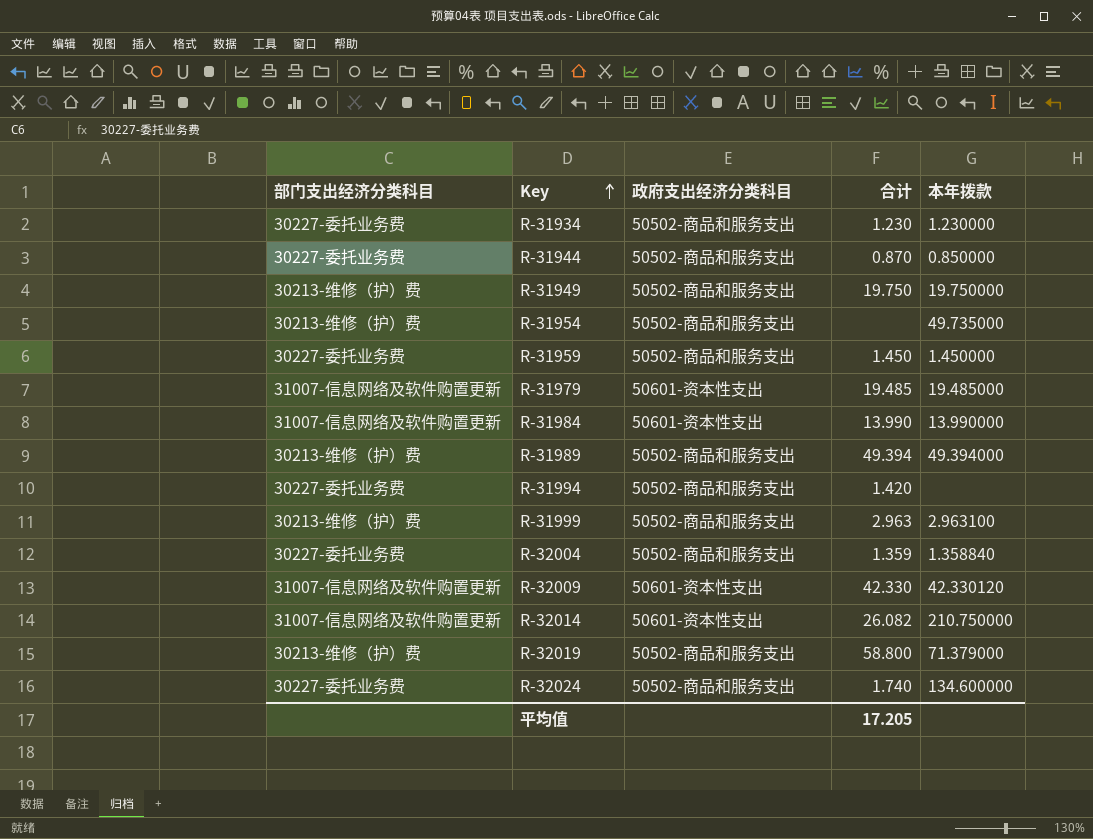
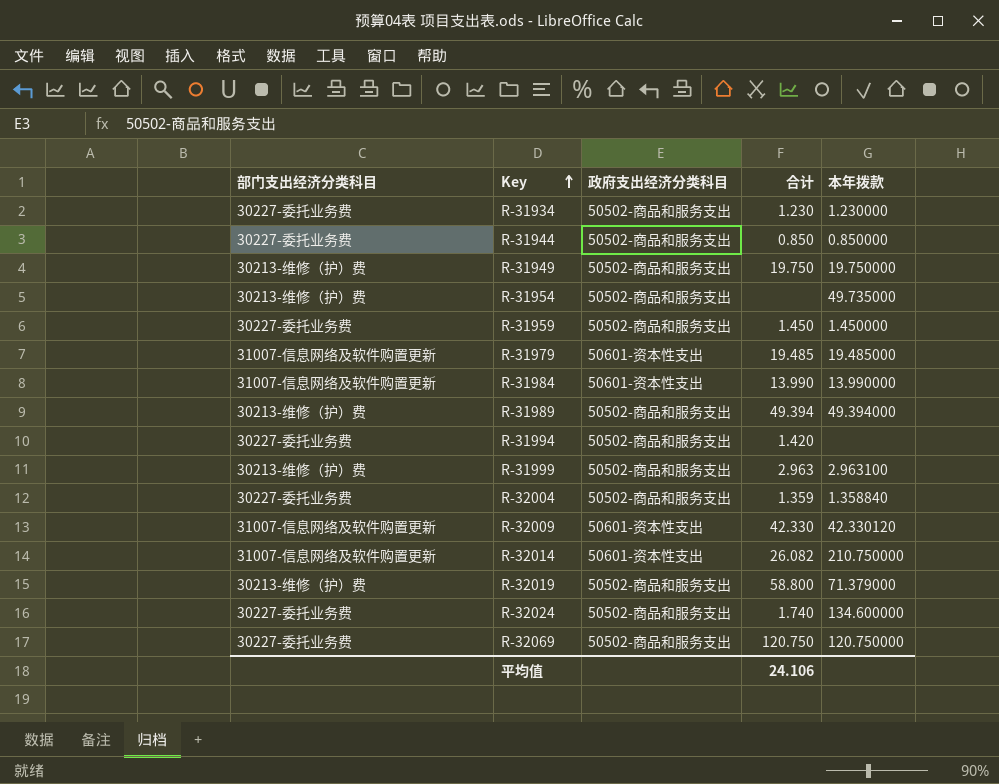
R-31944 | 合计: 0.870 -> 0.850
row R-32069: none -> 30227-委托业务费 | 50502-商品和服务支出 | 120.750 | 120.750000
平均值 | 合计: 17.205 -> 24.106

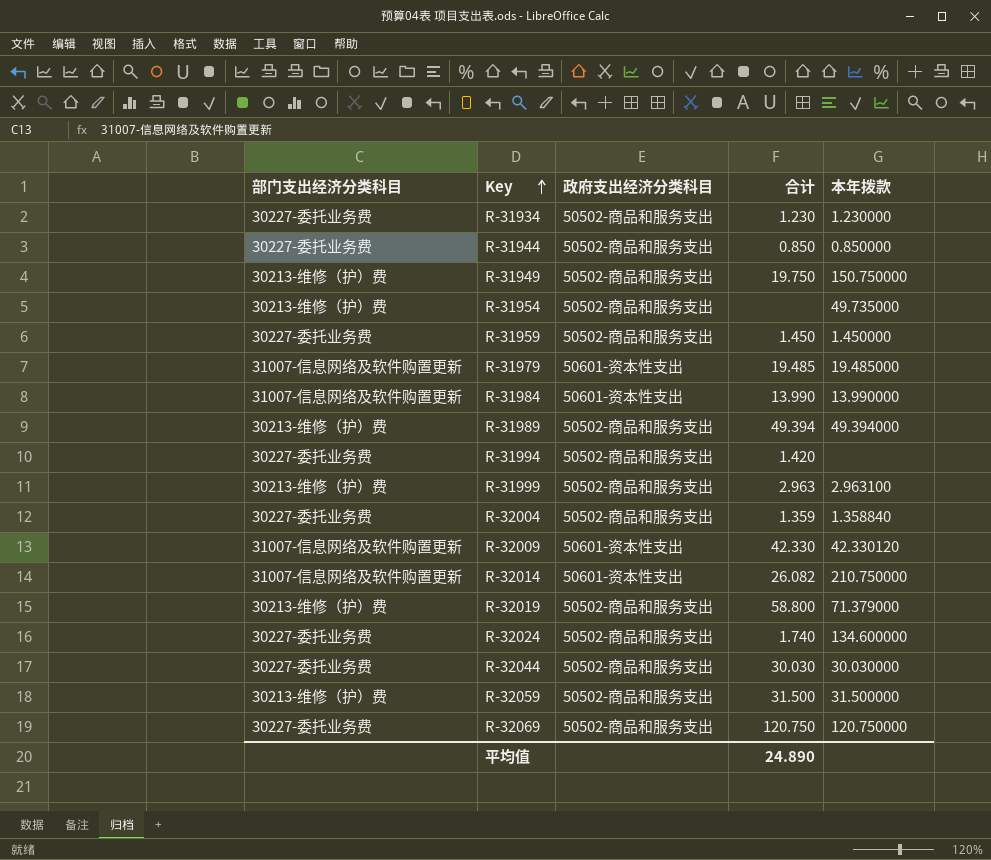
R-31949 | 本年拨款: 19.750000 -> 150.750000
row R-32044: none -> 30227-委托业务费 | 50502-商品和服务支出 | 30.030 | 30.030000
row R-32059: none -> 30213-维修（护）费 | 50502-商品和服务支出 | 31.500 | 31.500000
平均值 | 合计: 24.106 -> 24.890

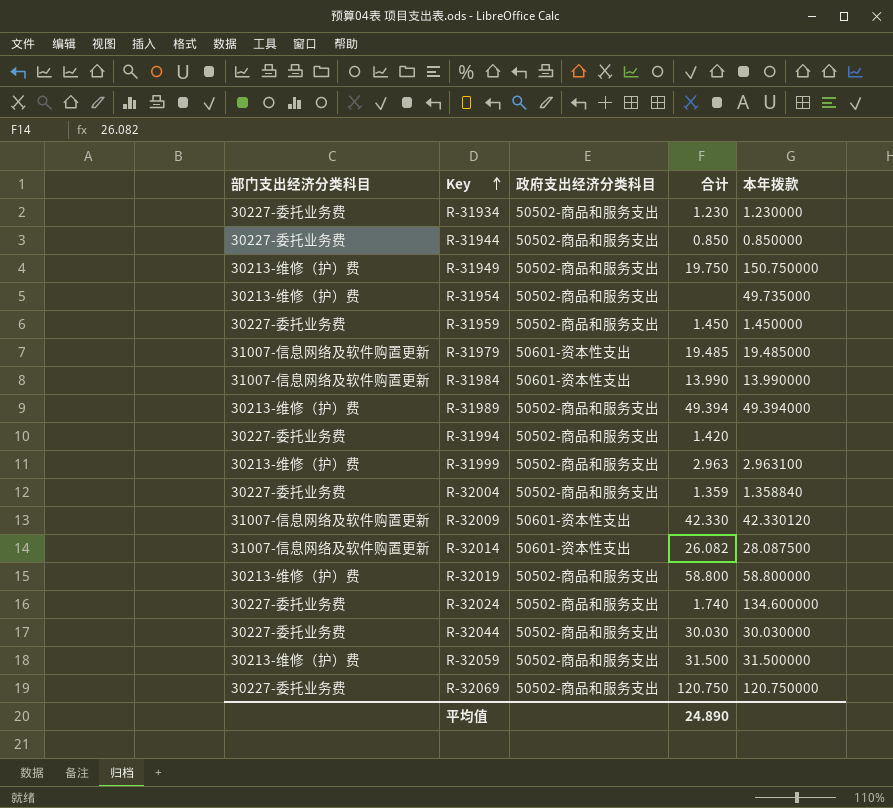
R-32014 | 本年拨款: 210.750000 -> 28.087500
R-32019 | 本年拨款: 71.379000 -> 58.800000

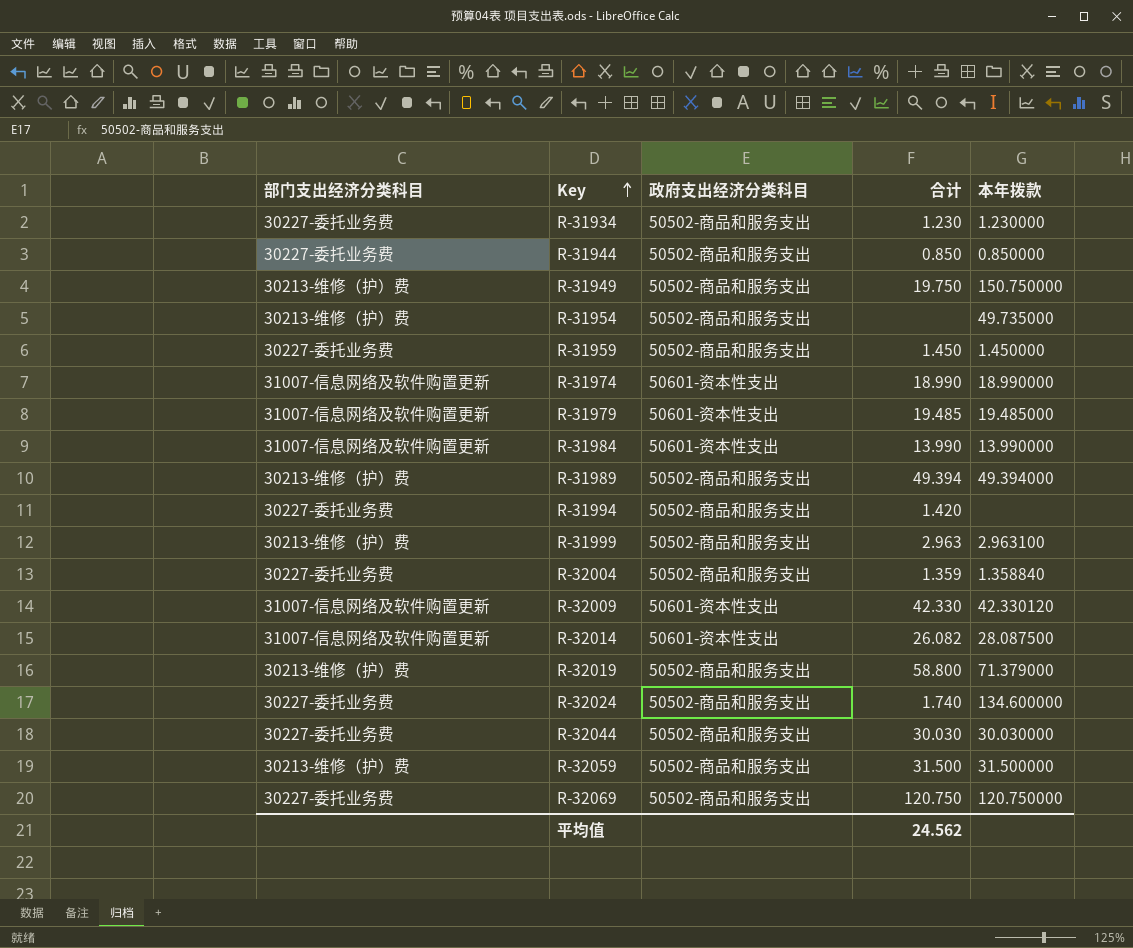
row R-31974: none -> 31007-信息网络及软件购置更新 | 50601-资本性支出 | 18.990 | 18.990000
R-32019 | 本年拨款: 58.800000 -> 71.379000
平均值 | 合计: 24.890 -> 24.562

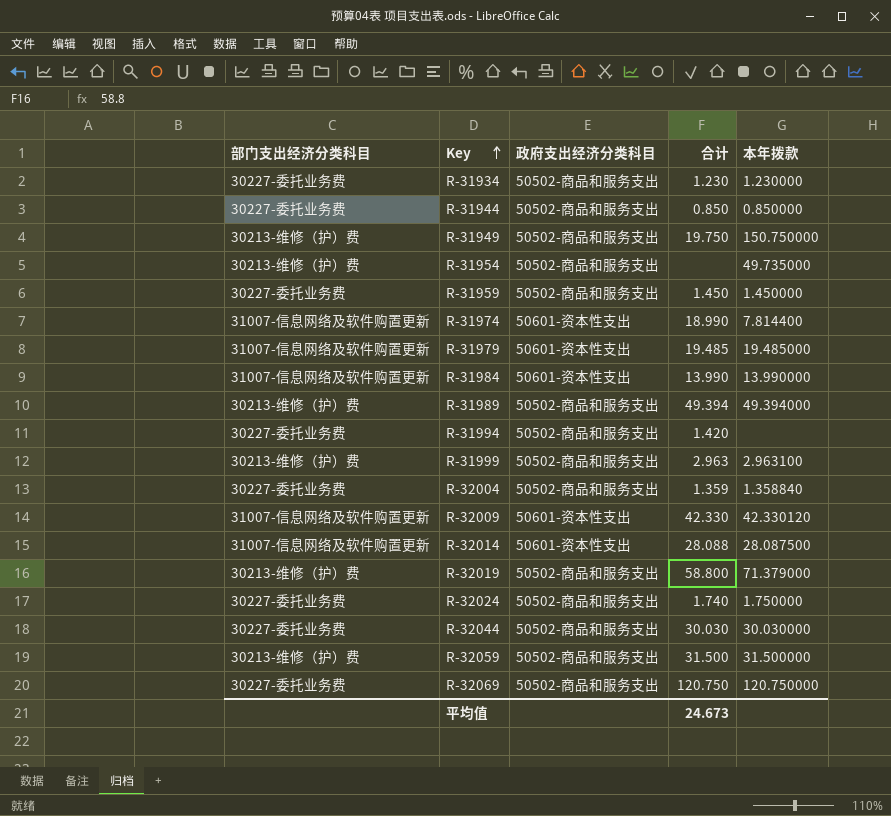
R-31974 | 本年拨款: 18.990000 -> 7.814400
R-32014 | 合计: 26.082 -> 28.088
R-32024 | 本年拨款: 134.600000 -> 1.750000
平均值 | 合计: 24.562 -> 24.673

